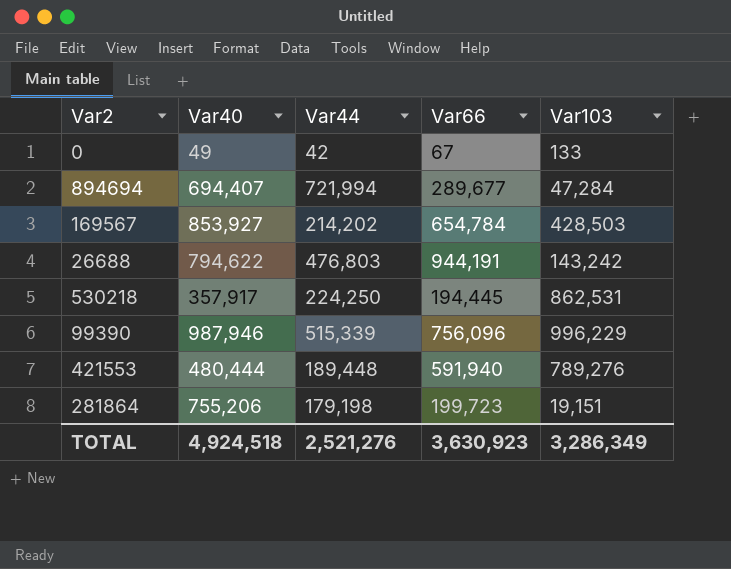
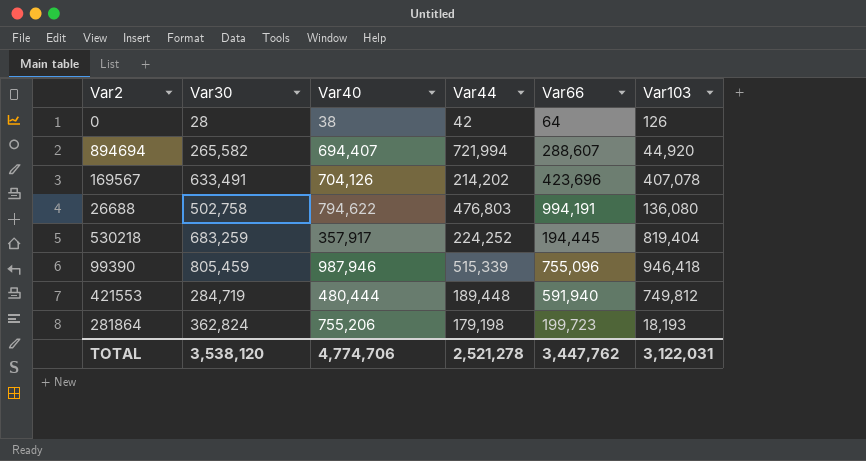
column Var30 | position: none -> 2
0 | Var40: 49 -> 38
0 | Var66: 67 -> 64
0 | Var103: 133 -> 126
894694 | Var66: 289,677 -> 288,607
894694 | Var103: 47,284 -> 44,920
169567 | Var40: 853,927 -> 704,126
169567 | Var66: 654,784 -> 423,696
169567 | Var103: 428,503 -> 407,078
26688 | Var66: 944,191 -> 994,191
26688 | Var103: 143,242 -> 136,080
530218 | Var44: 224,250 -> 224,252
530218 | Var103: 862,531 -> 819,404
99390 | Var66: 756,096 -> 755,096
99390 | Var103: 996,229 -> 946,418
421553 | Var103: 789,276 -> 749,812
281864 | Var103: 19,151 -> 18,193
TOTAL | Var40: 4,924,518 -> 4,774,706
TOTAL | Var44: 2,521,276 -> 2,521,278
TOTAL | Var66: 3,630,923 -> 3,447,762
TOTAL | Var103: 3,286,349 -> 3,122,031

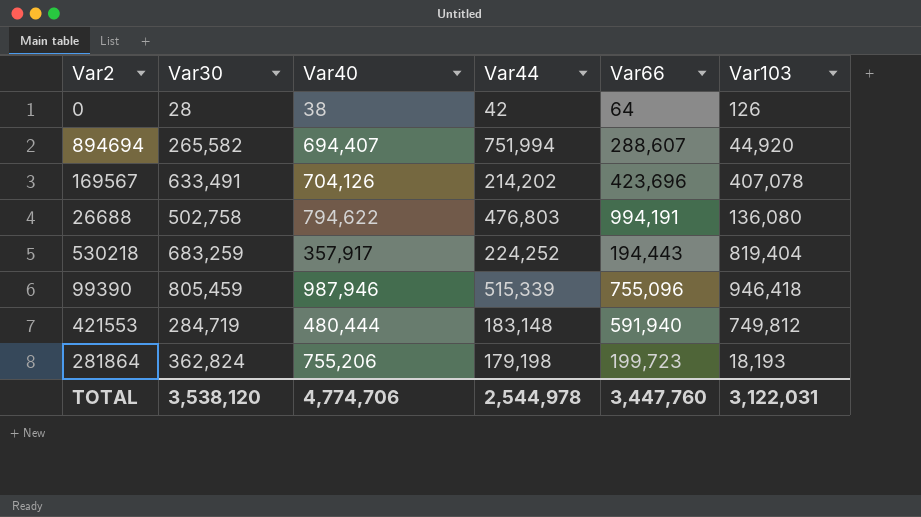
894694 | Var44: 721,994 -> 751,994
530218 | Var66: 194,445 -> 194,443
421553 | Var44: 189,448 -> 183,148
TOTAL | Var44: 2,521,278 -> 2,544,978
TOTAL | Var66: 3,447,762 -> 3,447,760

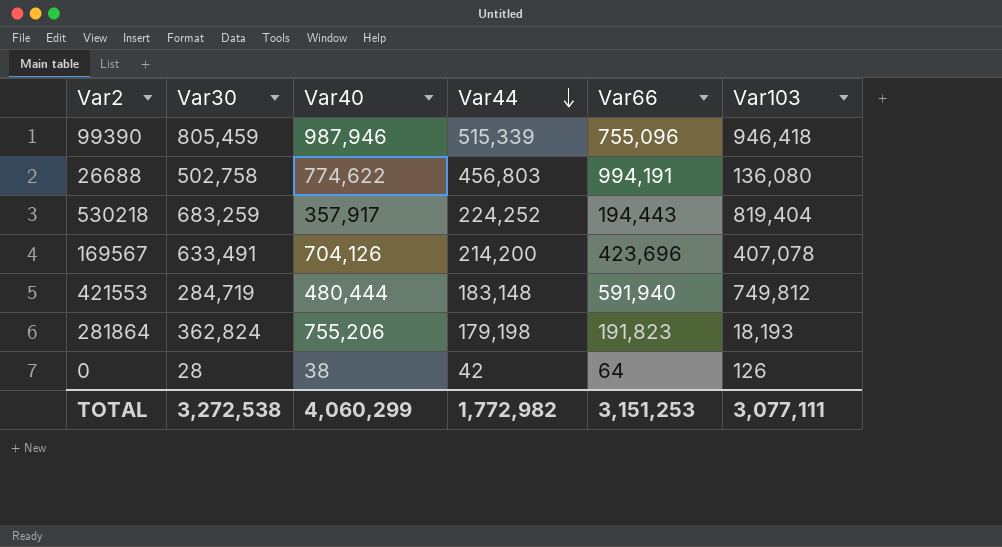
row order: none -> Var44 descending
row 894694: 265,582 | 694,407 | 751,994 | 288,607 | 44,920 -> none
26688 | Var40: 794,622 -> 774,622
26688 | Var44: 476,803 -> 456,803
169567 | Var44: 214,202 -> 214,200
281864 | Var66: 199,723 -> 191,823
TOTAL | Var30: 3,538,120 -> 3,272,538
TOTAL | Var40: 4,774,706 -> 4,060,299
TOTAL | Var44: 2,544,978 -> 1,772,982
TOTAL | Var66: 3,447,760 -> 3,151,253
TOTAL | Var103: 3,122,031 -> 3,077,111

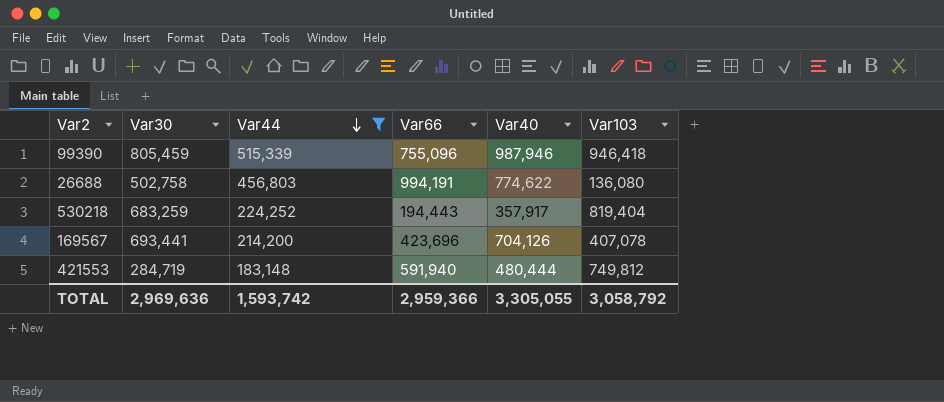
filter: none -> Var44 >= 183,148
column Var40 | position: 3 -> 5
169567 | Var30: 633,491 -> 693,441
TOTAL | Var30: 3,272,538 -> 2,969,636
TOTAL | Var44: 1,772,982 -> 1,593,742
TOTAL | Var66: 3,151,253 -> 2,959,366
TOTAL | Var40: 4,060,299 -> 3,305,055
TOTAL | Var103: 3,077,111 -> 3,058,792

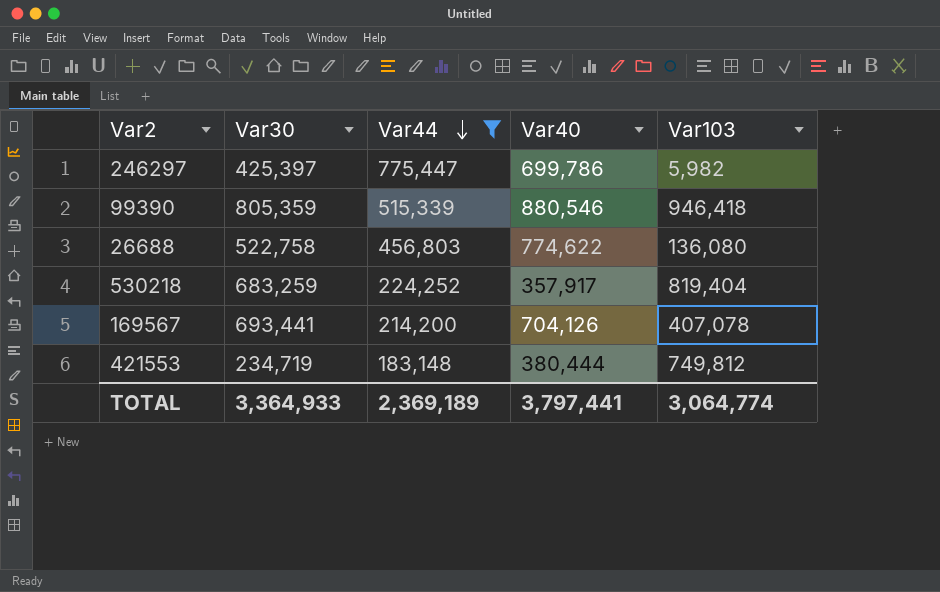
column Var66 | position: 4 -> none
row 246297: none -> 425,397 | 775,447 | 699,786 | 5,982
99390 | Var30: 805,459 -> 805,359
99390 | Var40: 987,946 -> 880,546
26688 | Var30: 502,758 -> 522,758
421553 | Var30: 284,719 -> 234,719
421553 | Var40: 480,444 -> 380,444
TOTAL | Var30: 2,969,636 -> 3,364,933
TOTAL | Var44: 1,593,742 -> 2,369,189
TOTAL | Var40: 3,305,055 -> 3,797,441
TOTAL | Var103: 3,058,792 -> 3,064,774

